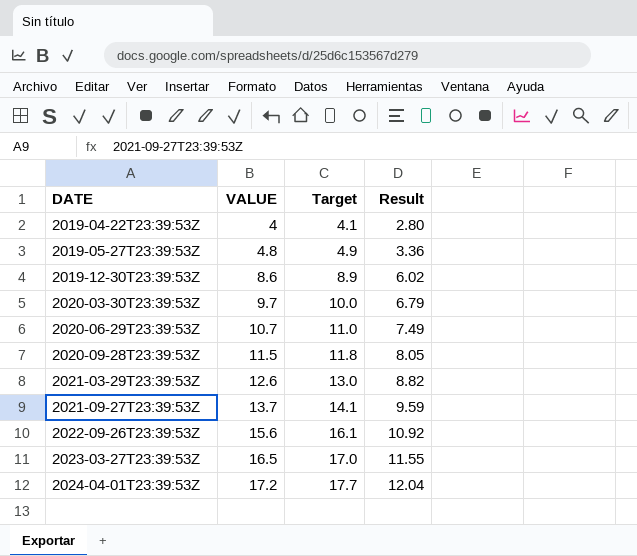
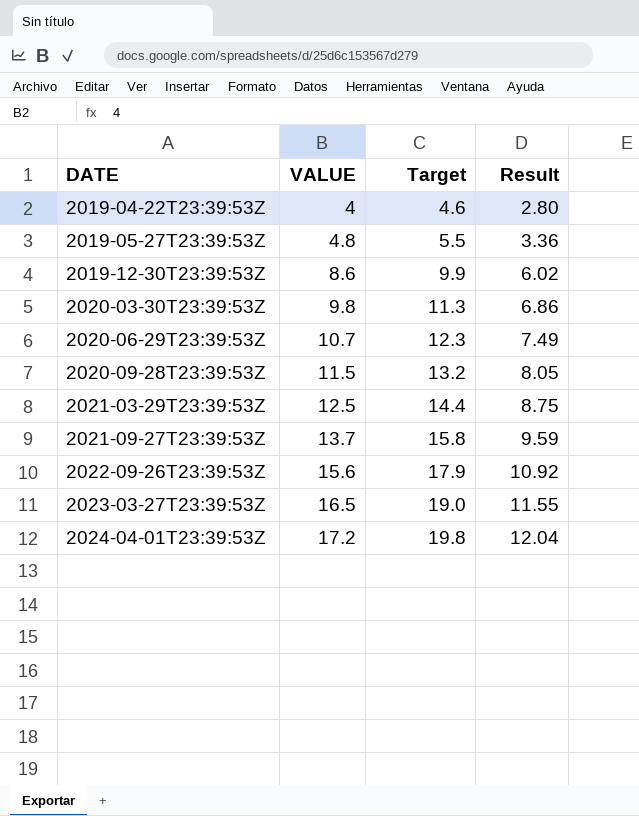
column Target | formula: [VALUE] * 1.03 -> [VALUE] * 1.15
2020-03-30T23:39:53Z | VALUE: 9.7 -> 9.8
2020-03-30T23:39:53Z | Result: 6.79 -> 6.86
2021-03-29T23:39:53Z | VALUE: 12.6 -> 12.5
2021-03-29T23:39:53Z | Result: 8.82 -> 8.75

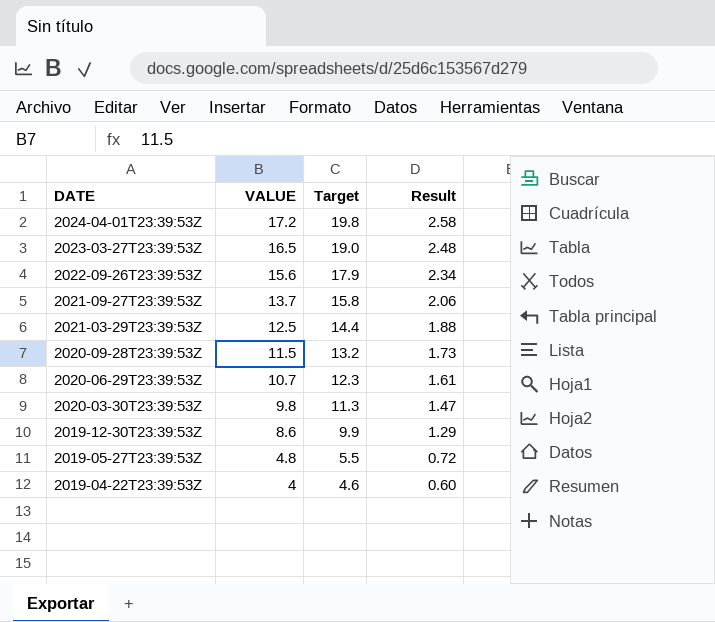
row order: DATE ascending -> DATE descending
column Result | formula: [VALUE] * 0.7 -> [VALUE] * 0.15

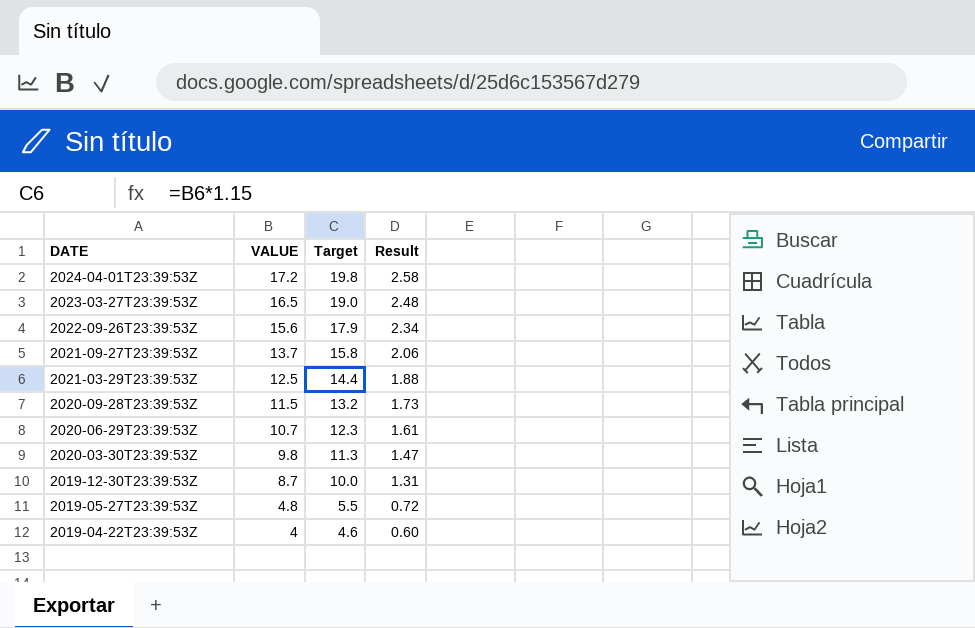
2019-12-30T23:39:53Z | VALUE: 8.6 -> 8.7
2019-12-30T23:39:53Z | Target: 9.9 -> 10.0
2019-12-30T23:39:53Z | Result: 1.29 -> 1.31

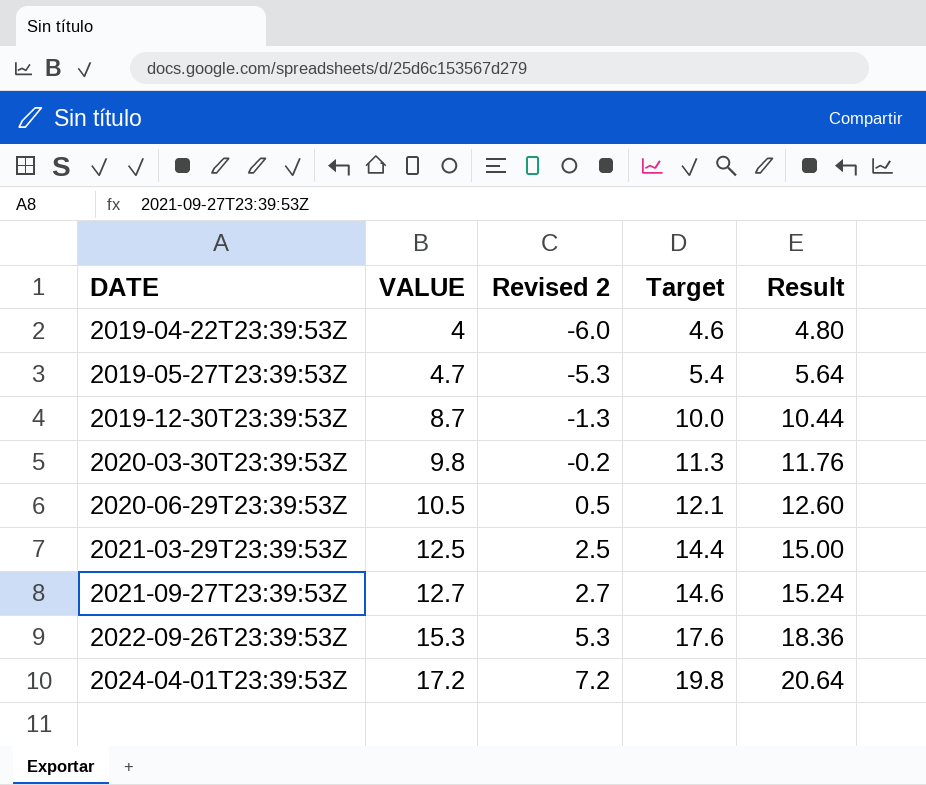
row order: DATE descending -> DATE ascending
column Revised 2 | formula: none -> [VALUE] - 10
column Result | formula: [VALUE] * 0.15 -> [VALUE] * 1.2
row 2023-03-27T23:39:53Z: 16.5 | 19.0 | 2.48 -> none
row 2020-09-28T23:39:53Z: 11.5 | 13.2 | 1.73 -> none
2019-05-27T23:39:53Z | VALUE: 4.8 -> 4.7
2019-05-27T23:39:53Z | Target: 5.5 -> 5.4
2020-06-29T23:39:53Z | VALUE: 10.7 -> 10.5
2020-06-29T23:39:53Z | Target: 12.3 -> 12.1
2021-09-27T23:39:53Z | VALUE: 13.7 -> 12.7
2021-09-27T23:39:53Z | Target: 15.8 -> 14.6
2022-09-26T23:39:53Z | VALUE: 15.6 -> 15.3
2022-09-26T23:39:53Z | Target: 17.9 -> 17.6

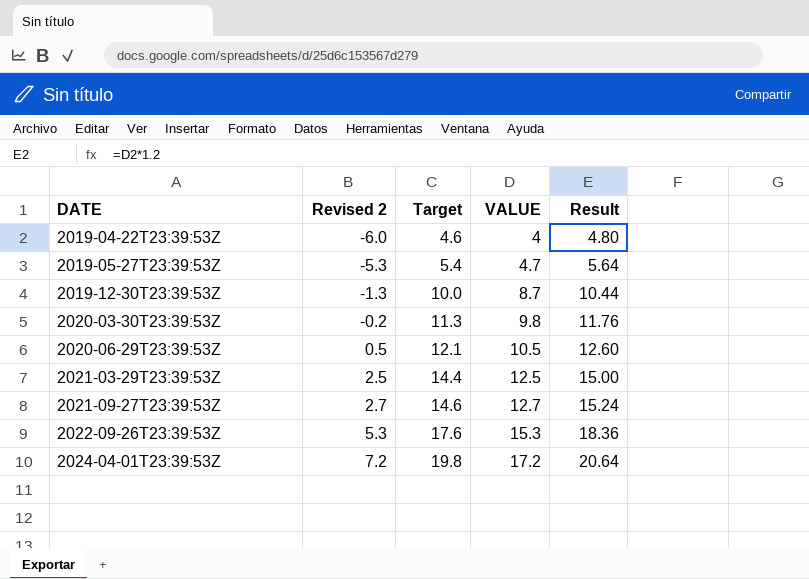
column VALUE | position: 2 -> 4

